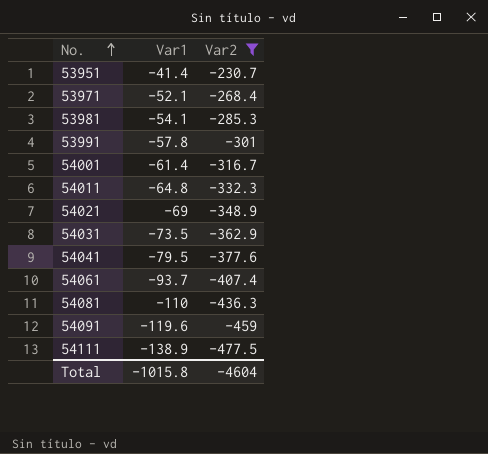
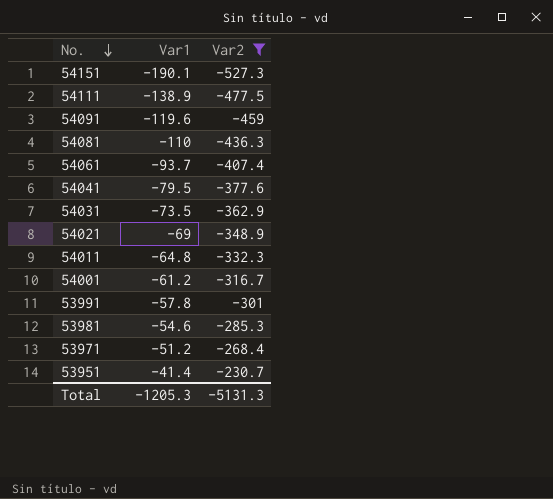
row order: No. ascending -> No. descending
row 54151: none -> -190.1 | -527.3
54001 | Var1: -61.4 -> -61.2
53981 | Var1: -54.1 -> -54.6
53971 | Var1: -52.1 -> -51.2
Total | Var1: -1015.8 -> -1205.3
Total | Var2: -4604 -> -5131.3

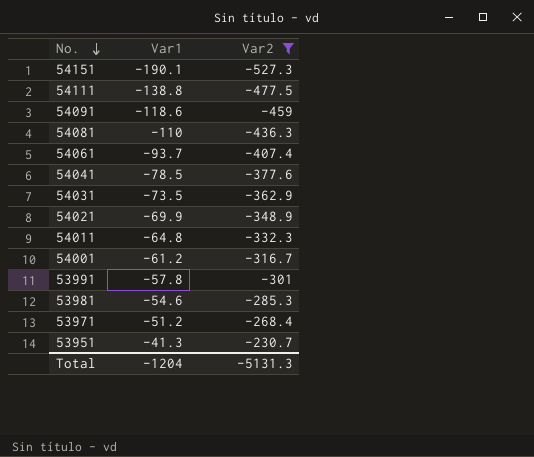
54111 | Var1: -138.9 -> -138.8
54091 | Var1: -119.6 -> -118.6
54041 | Var1: -79.5 -> -78.5
54021 | Var1: -69 -> -69.9
53951 | Var1: -41.4 -> -41.3
Total | Var1: -1205.3 -> -1204

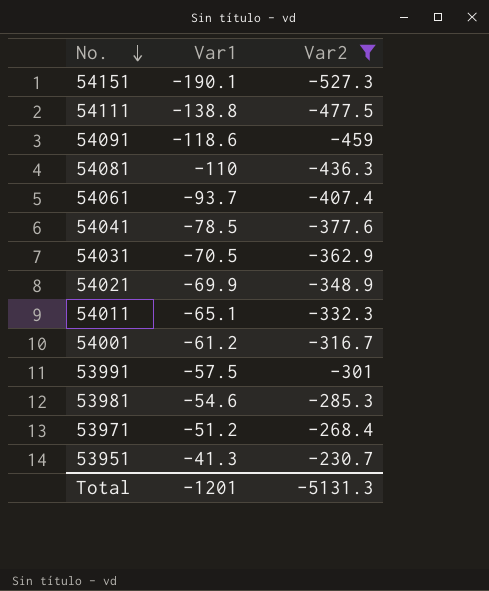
54031 | Var1: -73.5 -> -70.5
54011 | Var1: -64.8 -> -65.1
53991 | Var1: -57.8 -> -57.5
Total | Var1: -1204 -> -1201

